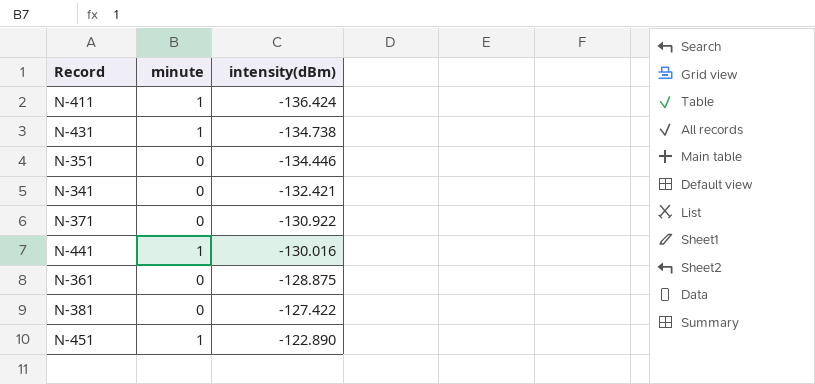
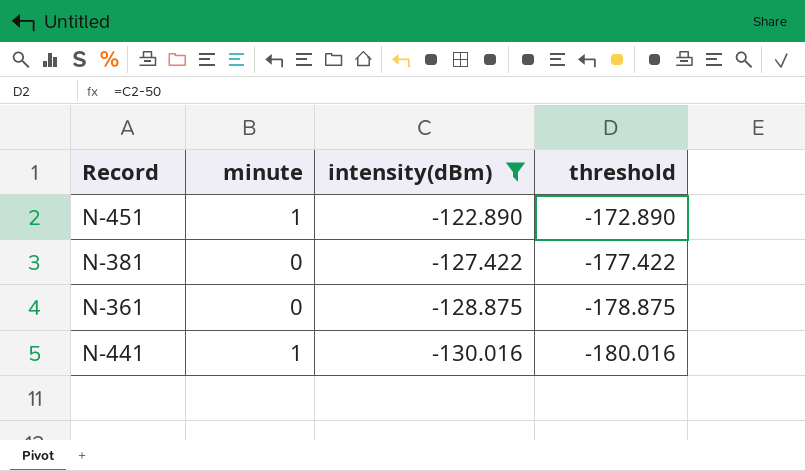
filter: none -> intensity(dBm) >= -130.016
row order: intensity(dBm) ascending -> intensity(dBm) descending
column threshold | formula: none -> [intensity(dBm)] - 50

